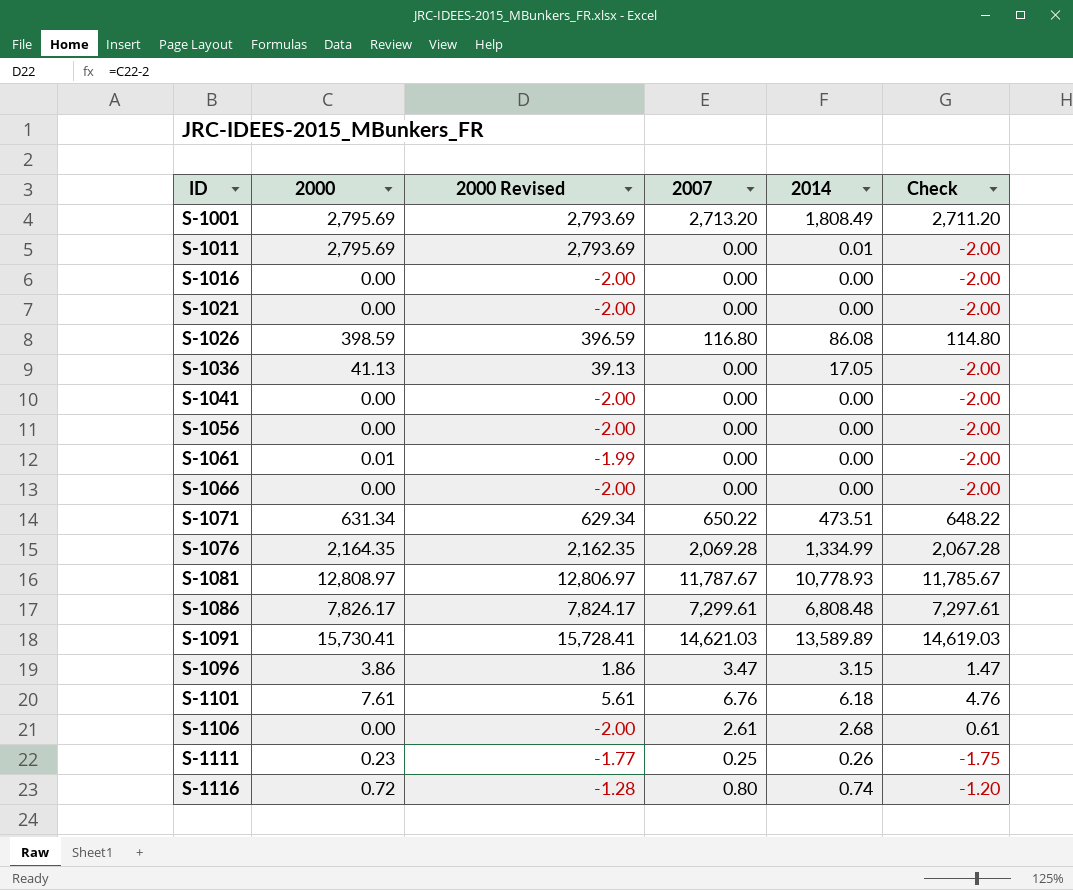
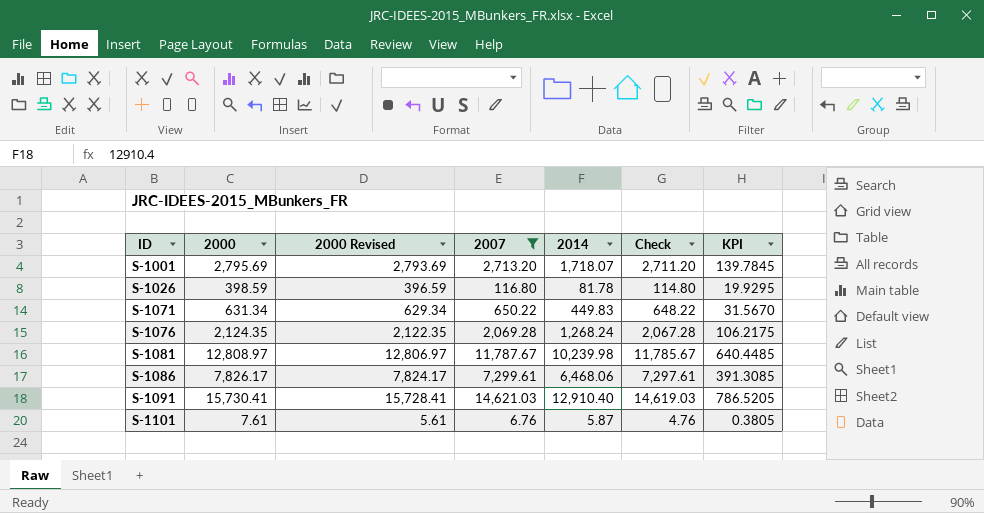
filter: none -> 2007 >= 6.76
column KPI | formula: none -> [2000] * 0.05
S-1001 | 2014: 1,808.49 -> 1,718.07
S-1026 | 2014: 86.08 -> 81.78
S-1071 | 2014: 473.51 -> 449.83
S-1076 | 2000: 2,164.35 -> 2,124.35
S-1076 | 2000 Revised: 2,162.35 -> 2,122.35
S-1076 | 2014: 1,334.99 -> 1,268.24
S-1081 | 2014: 10,778.93 -> 10,239.98
S-1086 | 2014: 6,808.48 -> 6,468.06
S-1091 | 2014: 13,589.89 -> 12,910.40
S-1101 | 2014: 6.18 -> 5.87

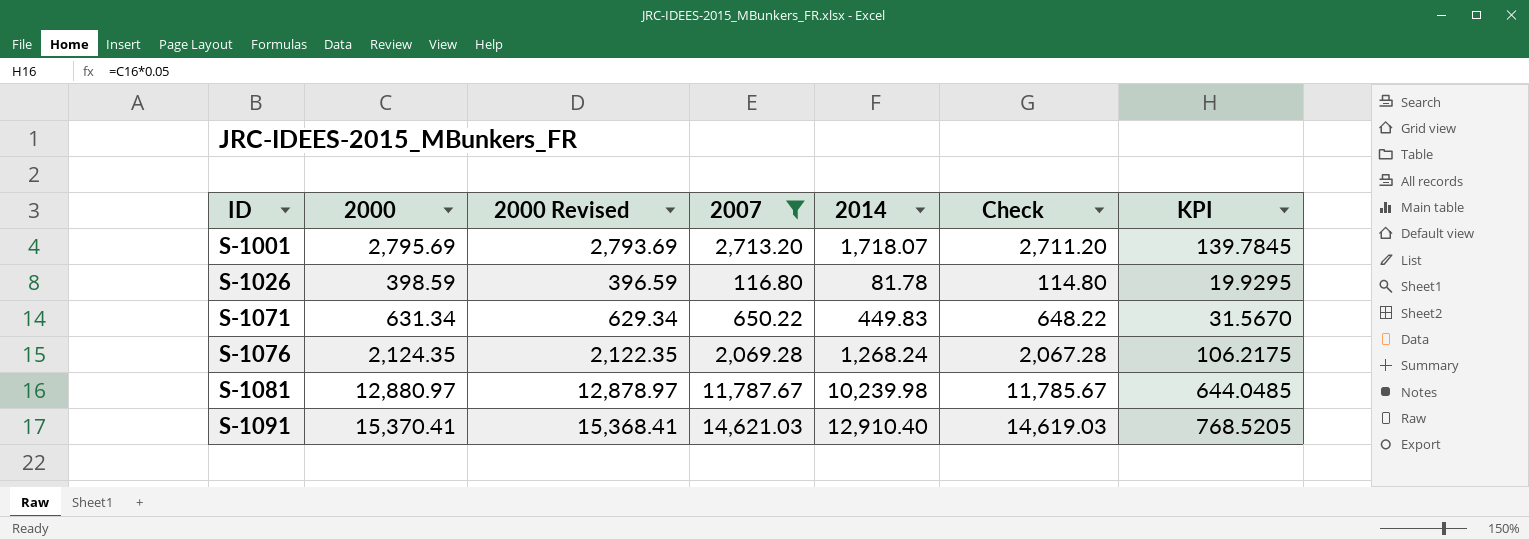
row S-1086: 7,826.17 | 7,824.17 | 7,299.61 | 6,468.06 | 7,297.61 | 391.3085 -> none
row S-1101: 7.61 | 5.61 | 6.76 | 5.87 | 4.76 | 0.3805 -> none
S-1081 | 2000: 12,808.97 -> 12,880.97
S-1081 | 2000 Revised: 12,806.97 -> 12,878.97
S-1081 | KPI: 640.4485 -> 644.0485
S-1091 | 2000: 15,730.41 -> 15,370.41
S-1091 | 2000 Revised: 15,728.41 -> 15,368.41
S-1091 | KPI: 786.5205 -> 768.5205

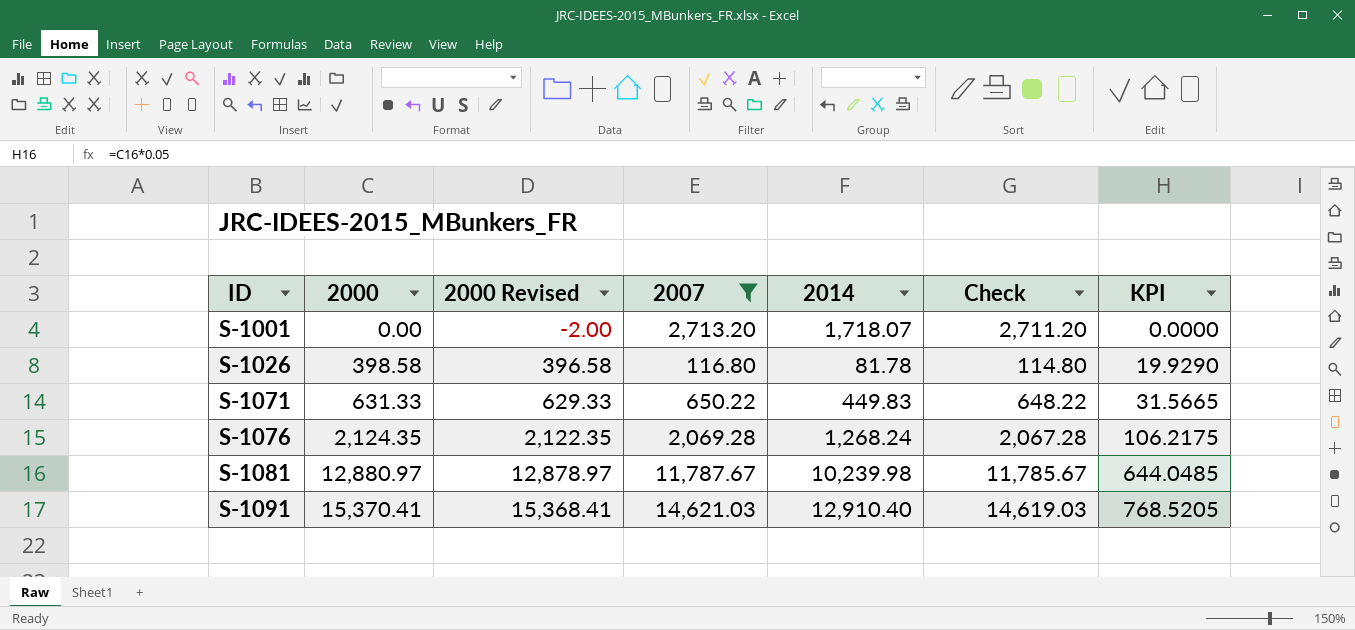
S-1001 | 2000: 2,795.69 -> 0.00
S-1001 | 2000 Revised: 2,793.69 -> -2.00
S-1001 | KPI: 139.7845 -> 0.0000
S-1026 | 2000: 398.59 -> 398.58
S-1026 | 2000 Revised: 396.59 -> 396.58
S-1026 | KPI: 19.9295 -> 19.9290
S-1071 | 2000: 631.34 -> 631.33
S-1071 | 2000 Revised: 629.34 -> 629.33
S-1071 | KPI: 31.5670 -> 31.5665

